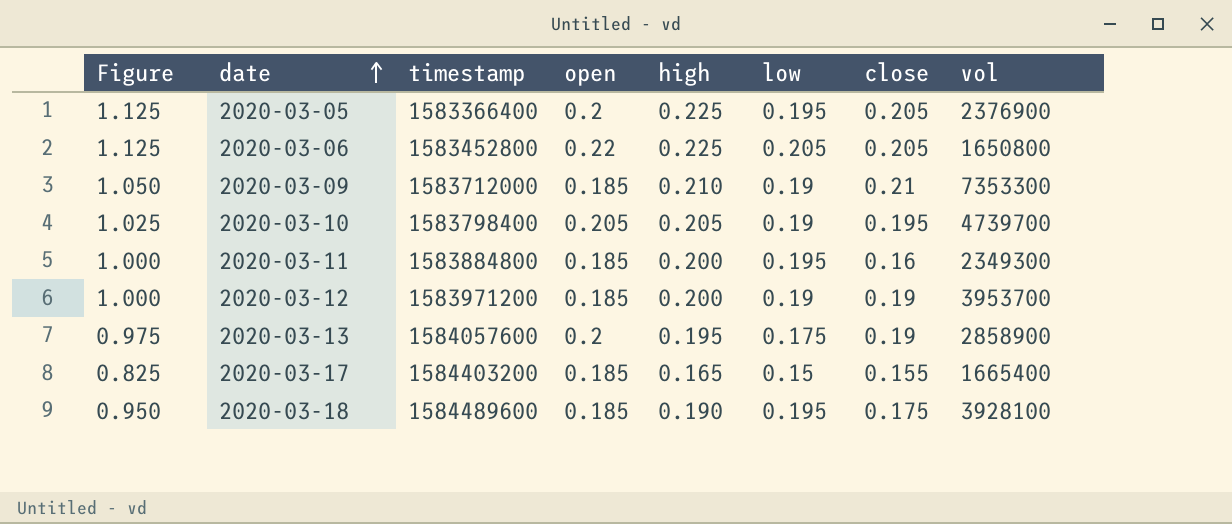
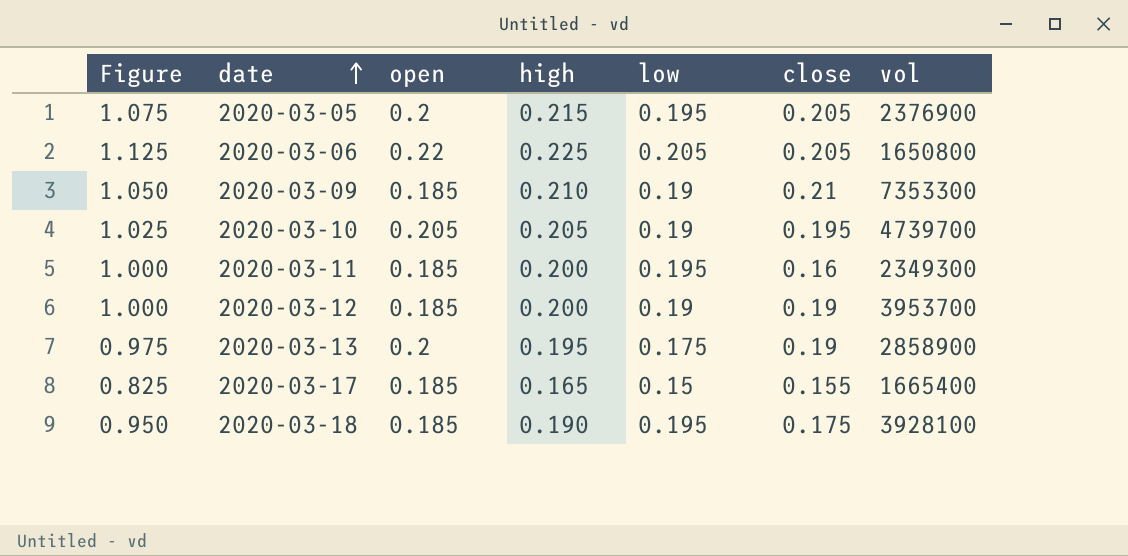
column timestamp | position: 3 -> none
2020-03-05 | Figure: 1.125 -> 1.075
2020-03-05 | high: 0.225 -> 0.215

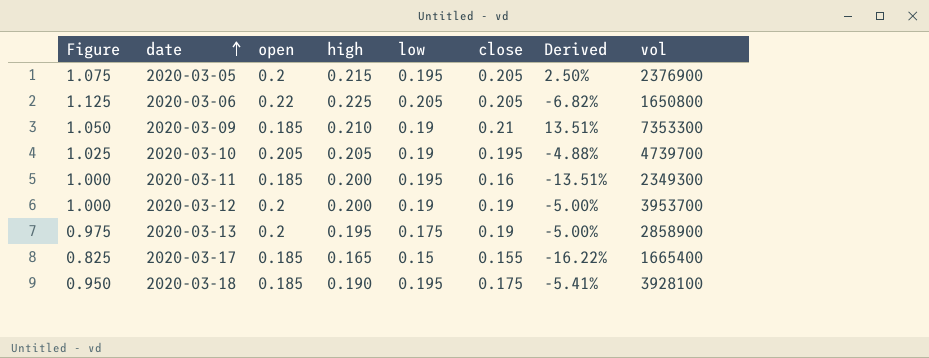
column Derived | formula: none -> ([close] - [open]) / [open]
2020-03-12 | open: 0.185 -> 0.2

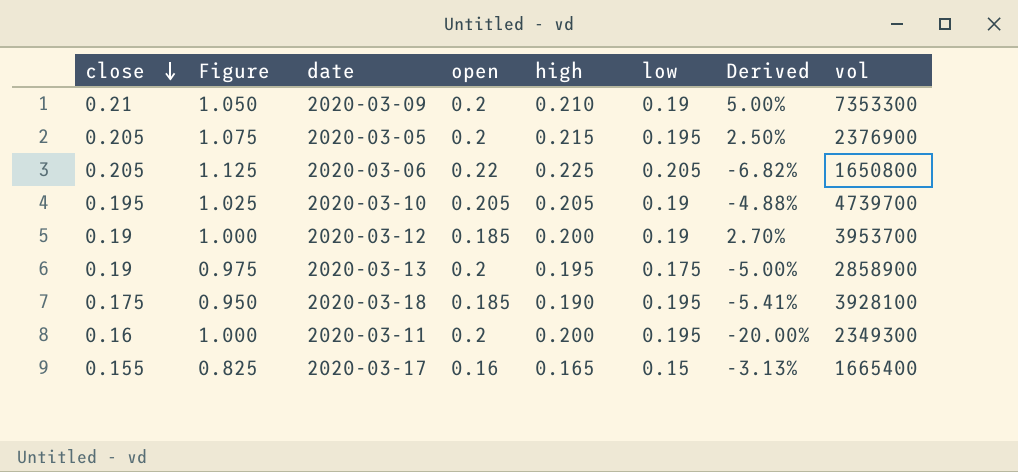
row order: date ascending -> close descending
column close | position: 6 -> 1
2020-03-09 | open: 0.185 -> 0.2
2020-03-09 | Derived: 13.51% -> 5.00%
2020-03-12 | open: 0.2 -> 0.185
2020-03-12 | Derived: -5.00% -> 2.70%
2020-03-11 | open: 0.185 -> 0.2
2020-03-11 | Derived: -13.51% -> -20.00%
2020-03-17 | open: 0.185 -> 0.16
2020-03-17 | Derived: -16.22% -> -3.13%

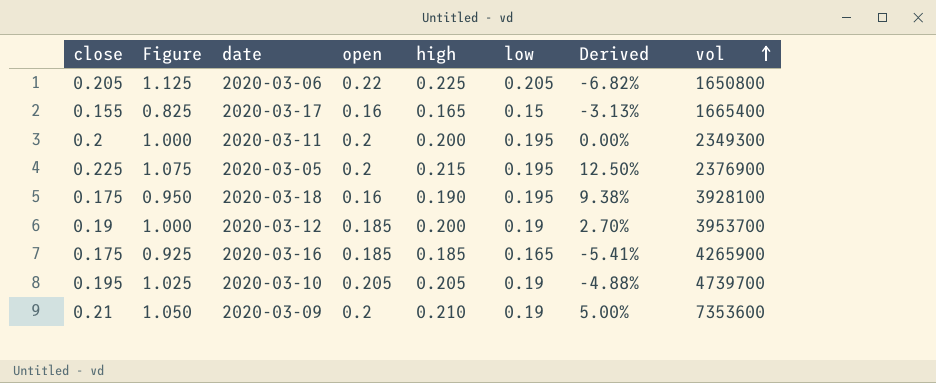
row order: close descending -> vol ascending
row 2020-03-13: 0.19 | 0.975 | 0.2 | 0.195 | 0.175 | -5.00% | 2858900 -> none
2020-03-11 | close: 0.16 -> 0.2
2020-03-11 | Derived: -20.00% -> 0.00%
2020-03-05 | close: 0.205 -> 0.225
2020-03-05 | Derived: 2.50% -> 12.50%
2020-03-18 | open: 0.185 -> 0.16
2020-03-18 | Derived: -5.41% -> 9.38%
row 2020-03-16: none -> 0.175 | 0.925 | 0.185 | 0.185 | 0.165 | -5.41% | 4265900
2020-03-09 | vol: 7353300 -> 7353600

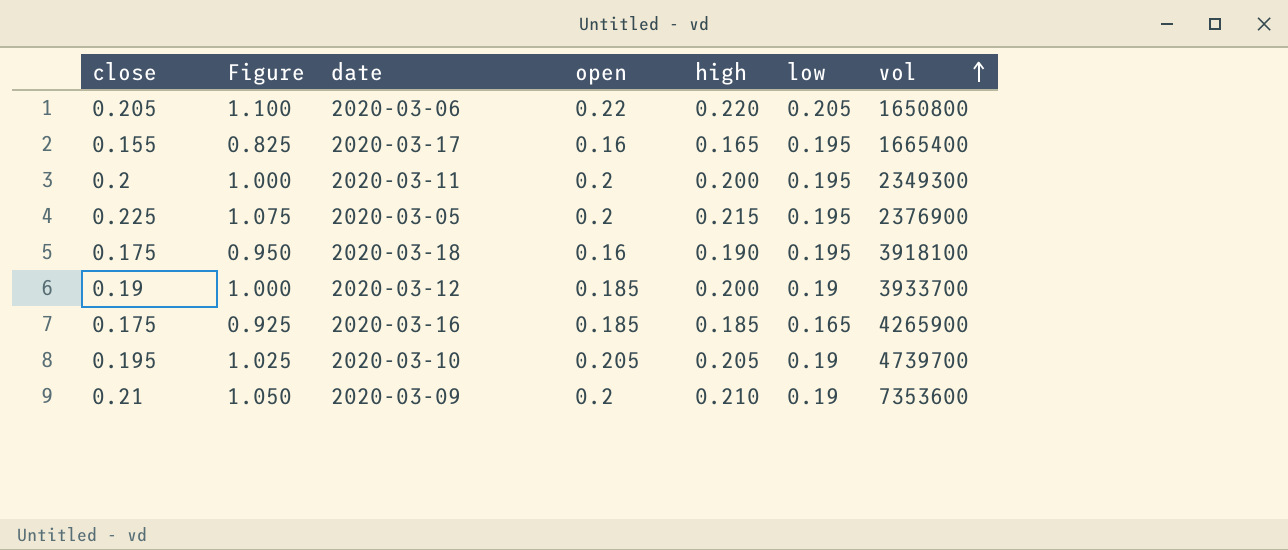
column Derived | formula: ([close] - [open]) / [open] -> none
2020-03-06 | Figure: 1.125 -> 1.100
2020-03-06 | high: 0.225 -> 0.220
2020-03-17 | low: 0.15 -> 0.195
2020-03-18 | vol: 3928100 -> 3918100
2020-03-12 | vol: 3953700 -> 3933700

